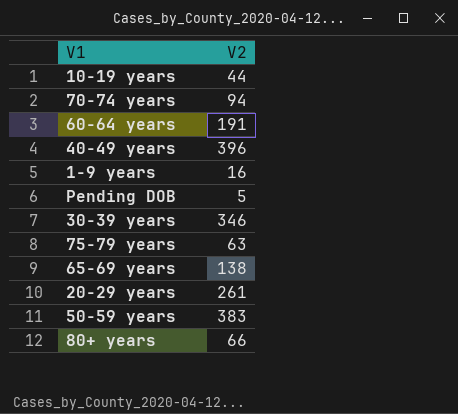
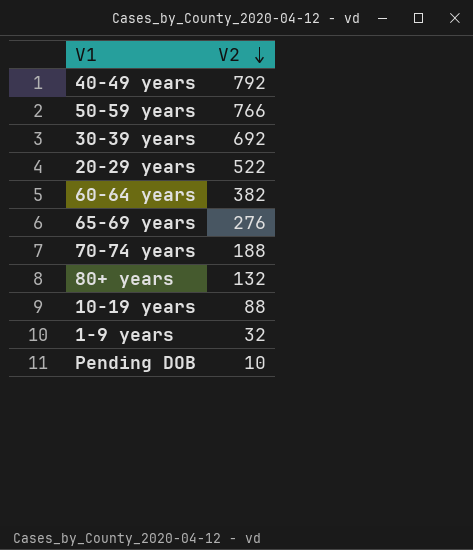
row order: none -> V2 descending
row 75-79 years: 63 -> none
40-49 years | V2: 396 -> 792
50-59 years | V2: 383 -> 766
30-39 years | V2: 346 -> 692
20-29 years | V2: 261 -> 522
60-64 years | V2: 191 -> 382
65-69 years | V2: 138 -> 276
70-74 years | V2: 94 -> 188
80+ years | V2: 66 -> 132
10-19 years | V2: 44 -> 88
1-9 years | V2: 16 -> 32
Pending DOB | V2: 5 -> 10

